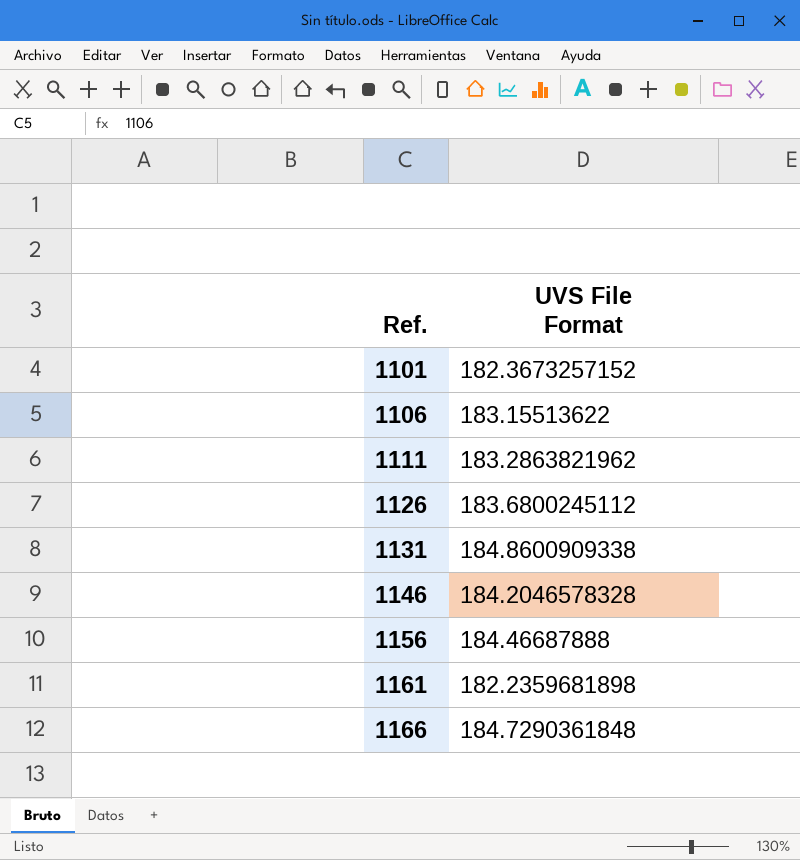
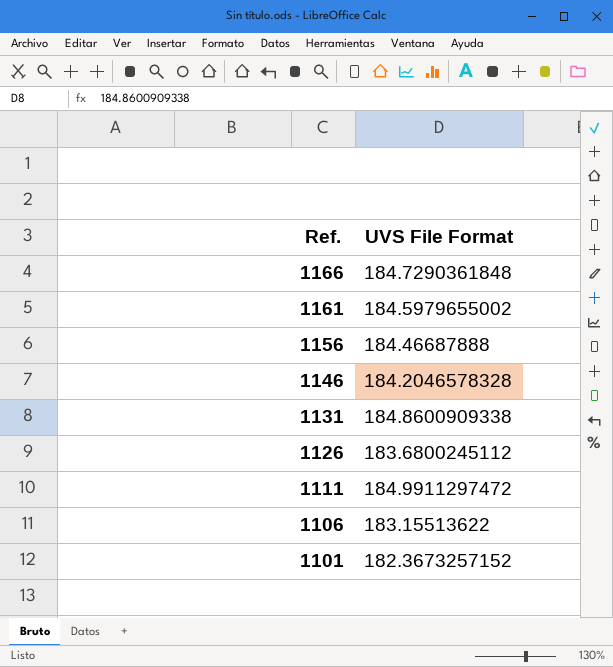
row order: Ref. ascending -> Ref. descending
1161 | UVS File Format: 182.2359681898 -> 184.5979655002
1111 | UVS File Format: 183.2863821962 -> 184.9911297472

